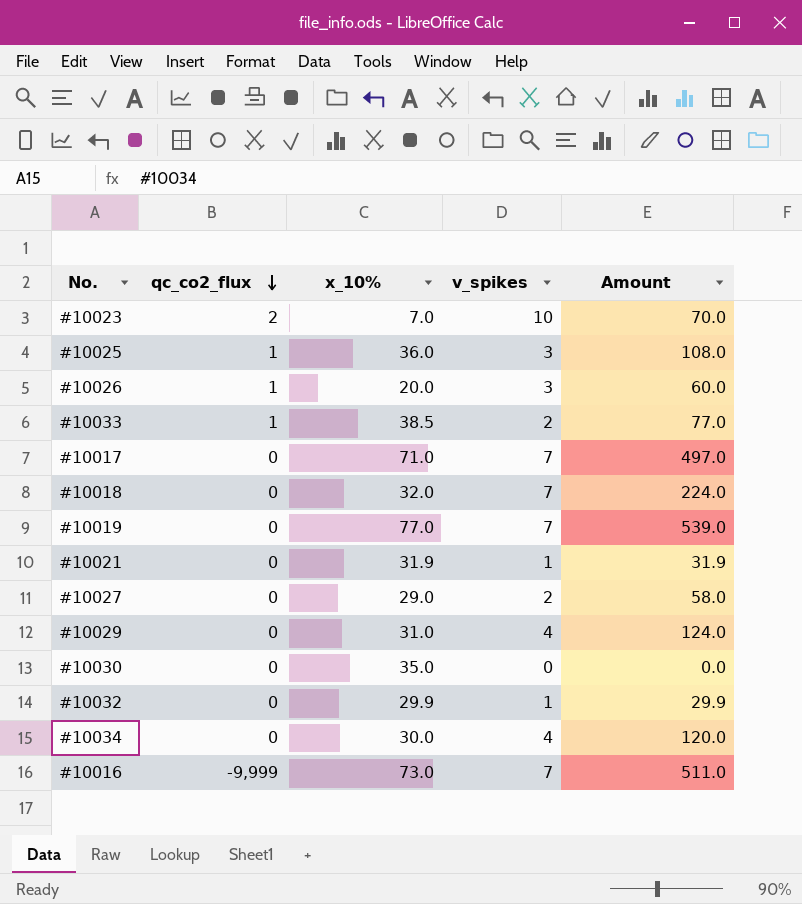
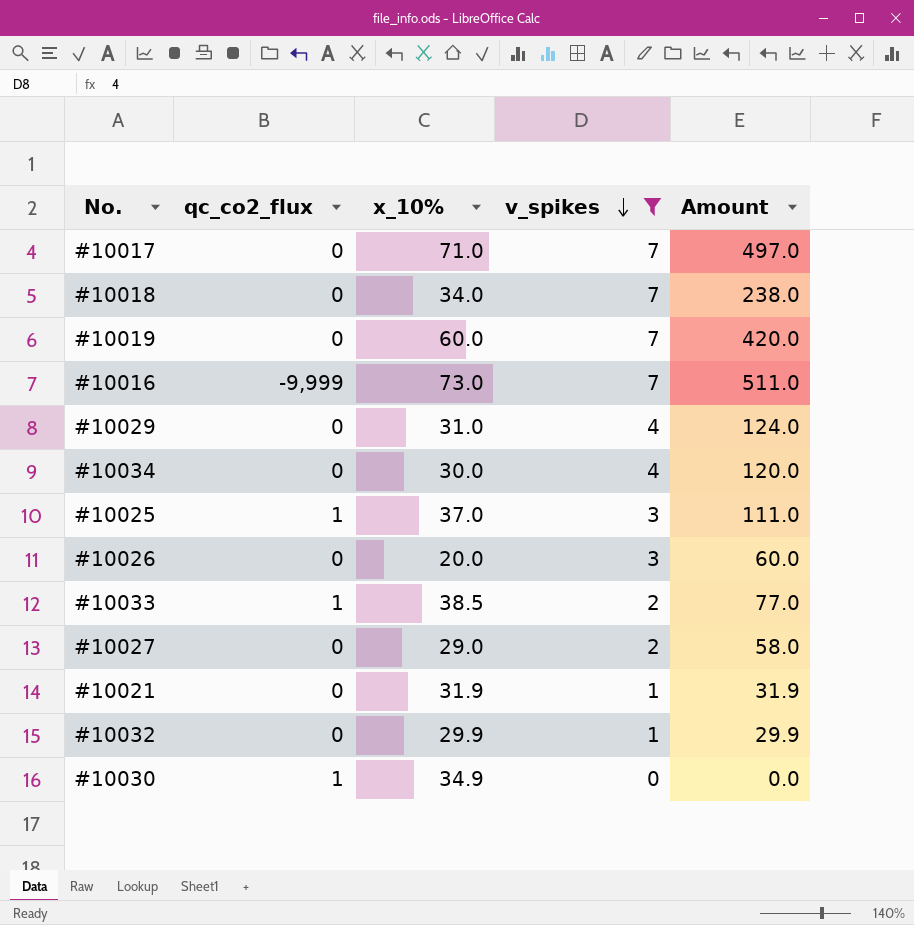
filter: none -> v_spikes != 10
row order: qc_co2_flux descending -> v_spikes descending
#10018 | x_10%: 32.0 -> 34.0
#10018 | Amount: 224.0 -> 238.0
#10019 | x_10%: 77.0 -> 60.0
#10019 | Amount: 539.0 -> 420.0
#10025 | x_10%: 36.0 -> 37.0
#10025 | Amount: 108.0 -> 111.0
#10026 | qc_co2_flux: 1 -> 0
#10030 | qc_co2_flux: 0 -> 1
#10030 | x_10%: 35.0 -> 34.9

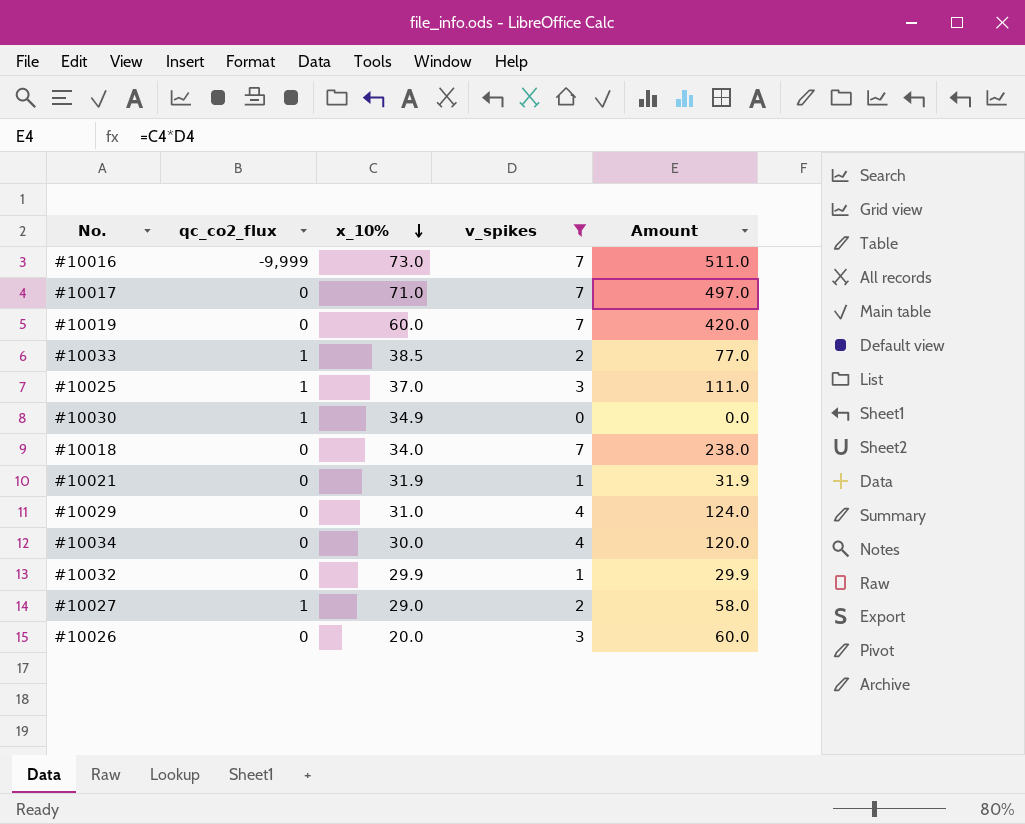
row order: v_spikes descending -> x_10% descending
#10027 | qc_co2_flux: 0 -> 1

